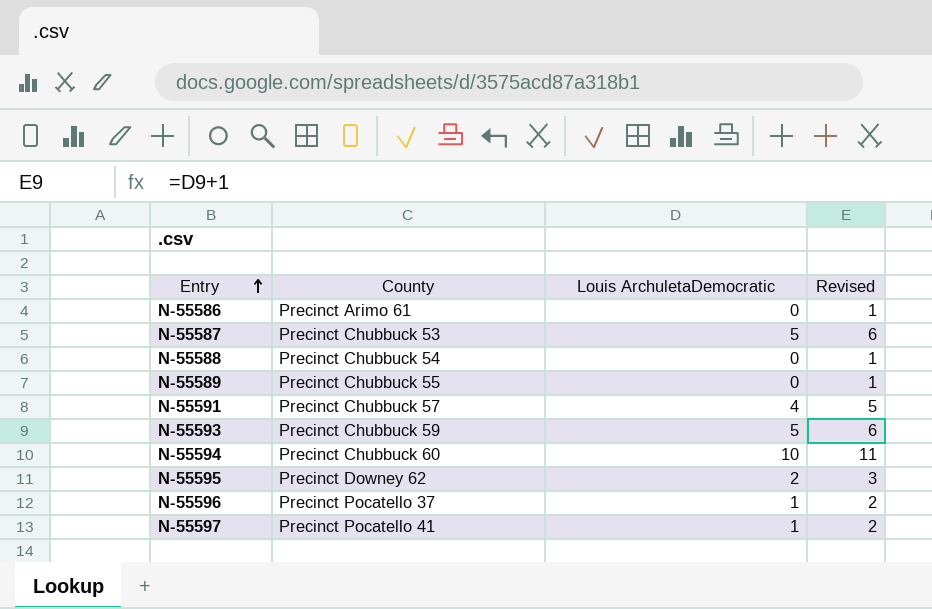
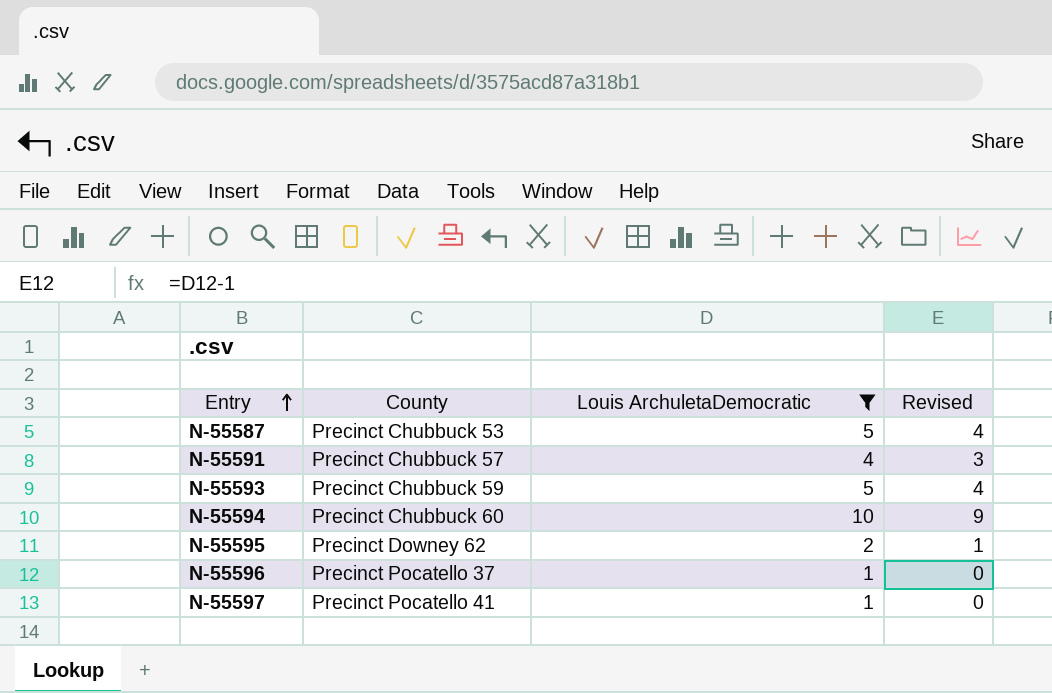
filter: none -> Louis ArchuletaDemocratic != 0
column Revised | formula: [Louis ArchuletaDemocratic] + 1 -> [Louis ArchuletaDemocratic] - 1

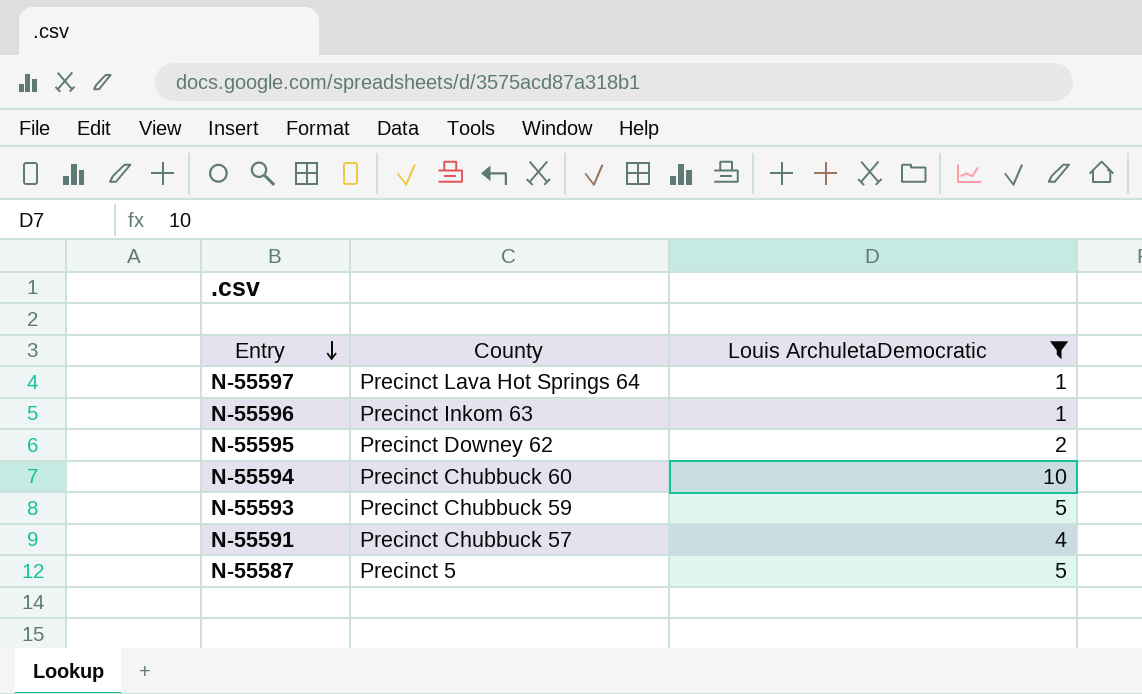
row order: Entry ascending -> Entry descending
column Revised | formula: [Louis ArchuletaDemocratic] - 1 -> none
N-55597 | County: Precinct Pocatello 41 -> Precinct Lava Hot Springs 64
N-55596 | County: Precinct Pocatello 37 -> Precinct Inkom 63
N-55587 | County: Precinct Chubbuck 53 -> Precinct 5

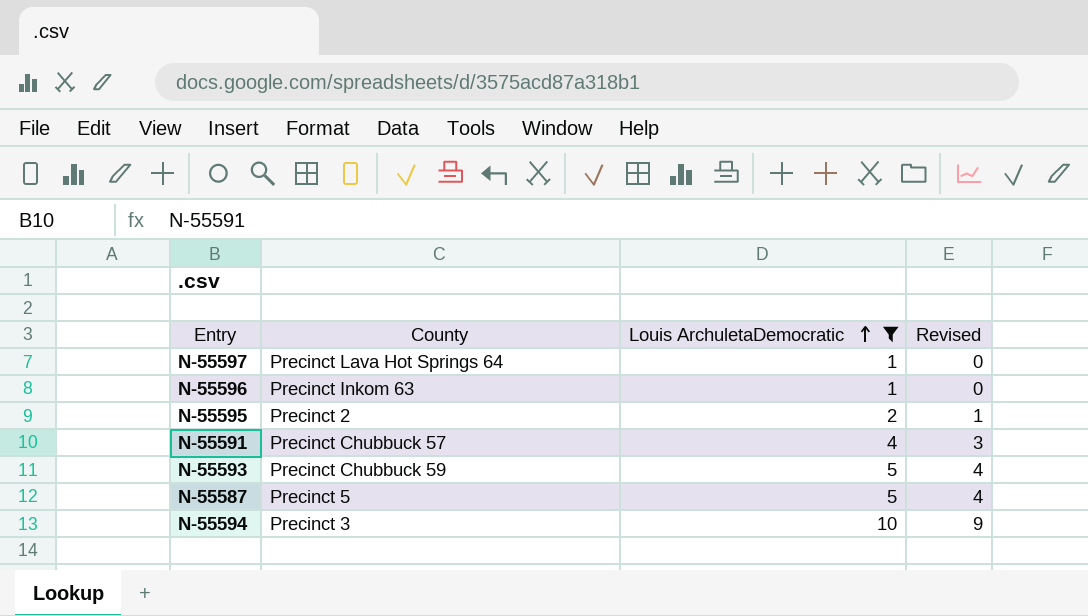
row order: Entry descending -> Louis ArchuletaDemocratic ascending
column Revised | formula: none -> [Louis ArchuletaDemocratic] - 1
N-55595 | County: Precinct Downey 62 -> Precinct 2
N-55594 | County: Precinct Chubbuck 60 -> Precinct 3

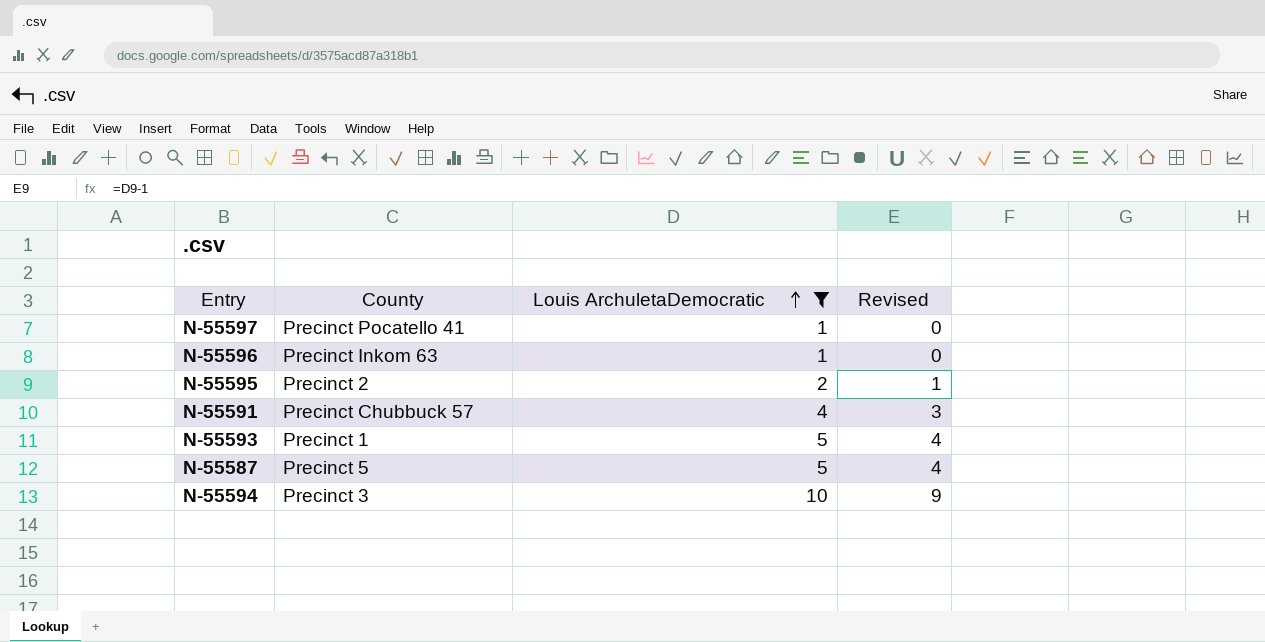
N-55597 | County: Precinct Lava Hot Springs 64 -> Precinct Pocatello 41
N-55593 | County: Precinct Chubbuck 59 -> Precinct 1

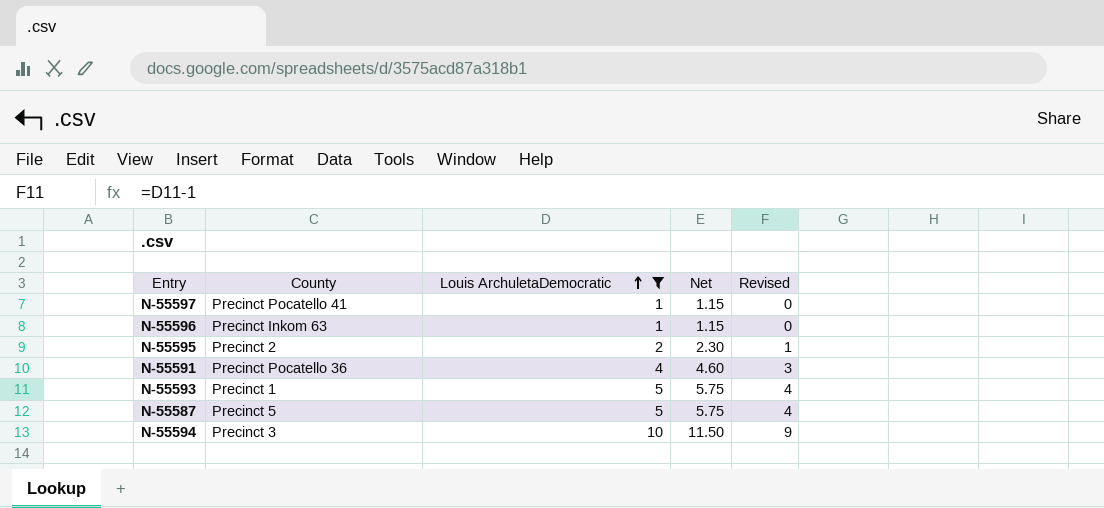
column Net | formula: none -> [Louis ArchuletaDemocratic] * 1.15
N-55591 | County: Precinct Chubbuck 57 -> Precinct Pocatello 36

